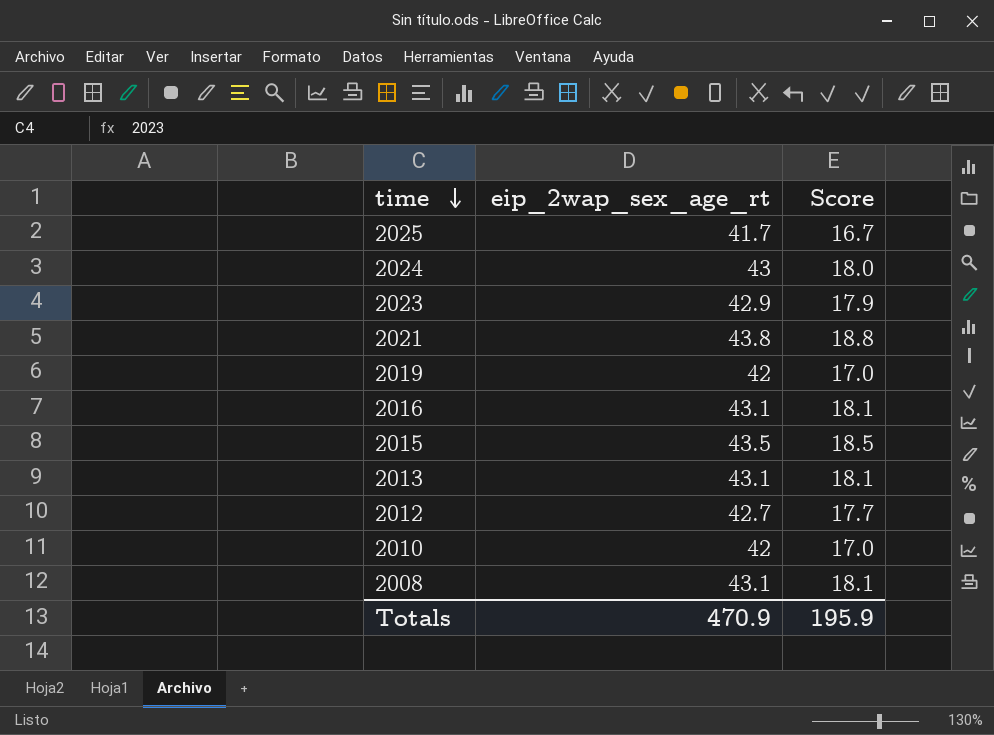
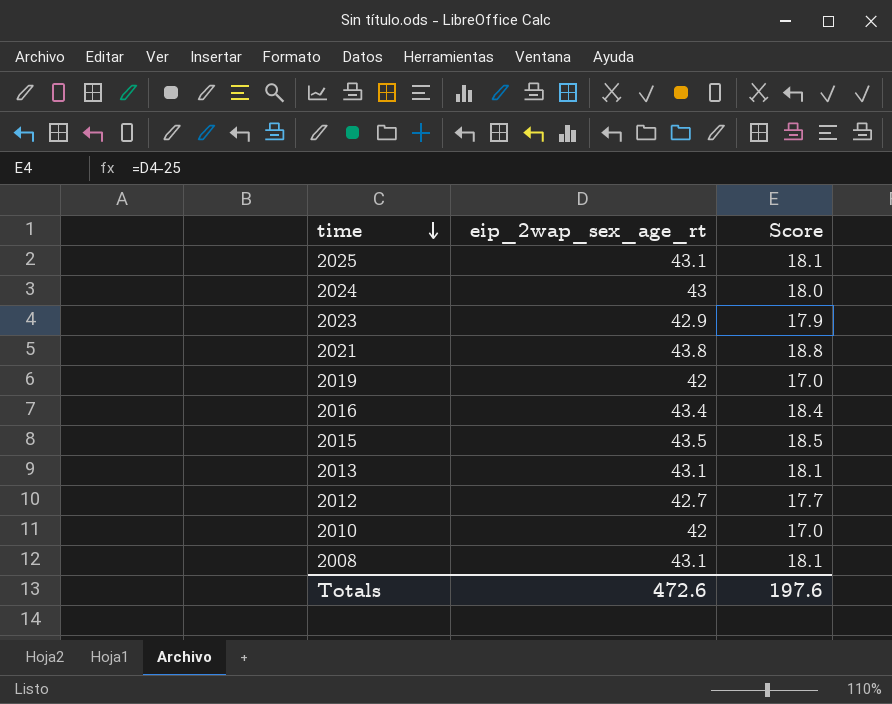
2025 | eip_2wap_sex_age_rt: 41.7 -> 43.1
2025 | Score: 16.7 -> 18.1
2016 | eip_2wap_sex_age_rt: 43.1 -> 43.4
2016 | Score: 18.1 -> 18.4
Totals | eip_2wap_sex_age_rt: 470.9 -> 472.6
Totals | Score: 195.9 -> 197.6

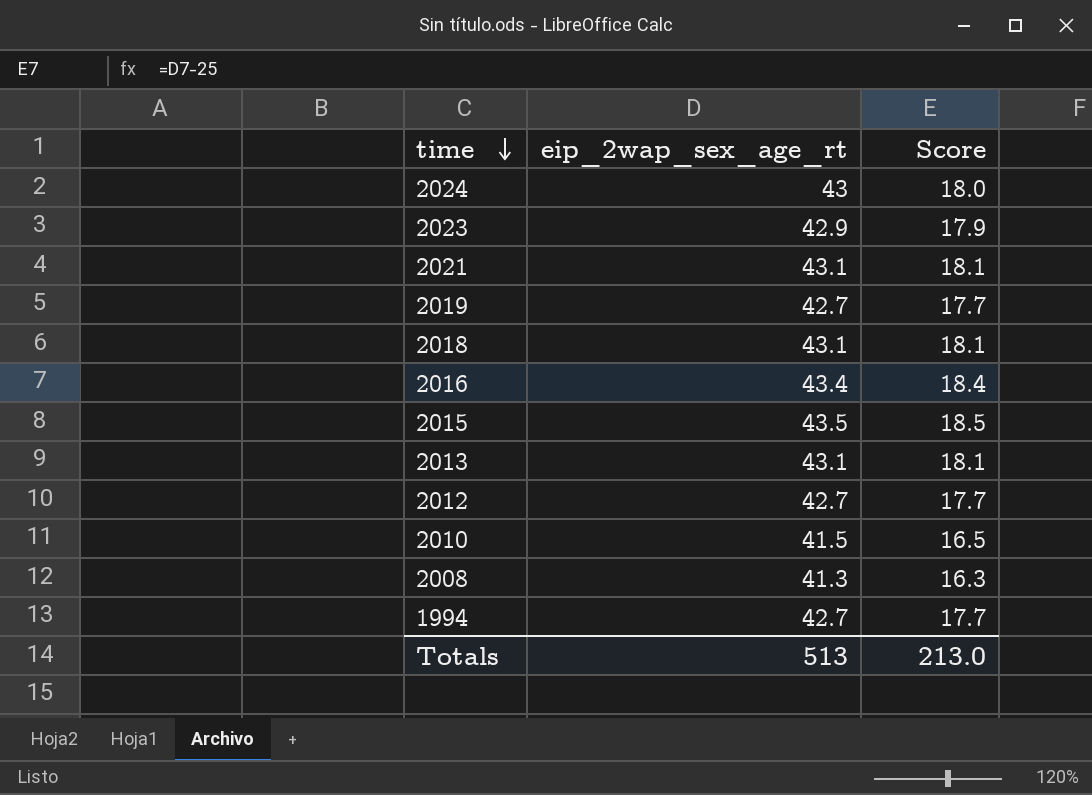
row 2025: 43.1 | 18.1 -> none
2021 | eip_2wap_sex_age_rt: 43.8 -> 43.1
2021 | Score: 18.8 -> 18.1
2019 | eip_2wap_sex_age_rt: 42 -> 42.7
2019 | Score: 17.0 -> 17.7
row 2018: none -> 43.1 | 18.1
2010 | eip_2wap_sex_age_rt: 42 -> 41.5
2010 | Score: 17.0 -> 16.5
2008 | eip_2wap_sex_age_rt: 43.1 -> 41.3
2008 | Score: 18.1 -> 16.3
row 1994: none -> 42.7 | 17.7
Totals | eip_2wap_sex_age_rt: 472.6 -> 513
Totals | Score: 197.6 -> 213.0

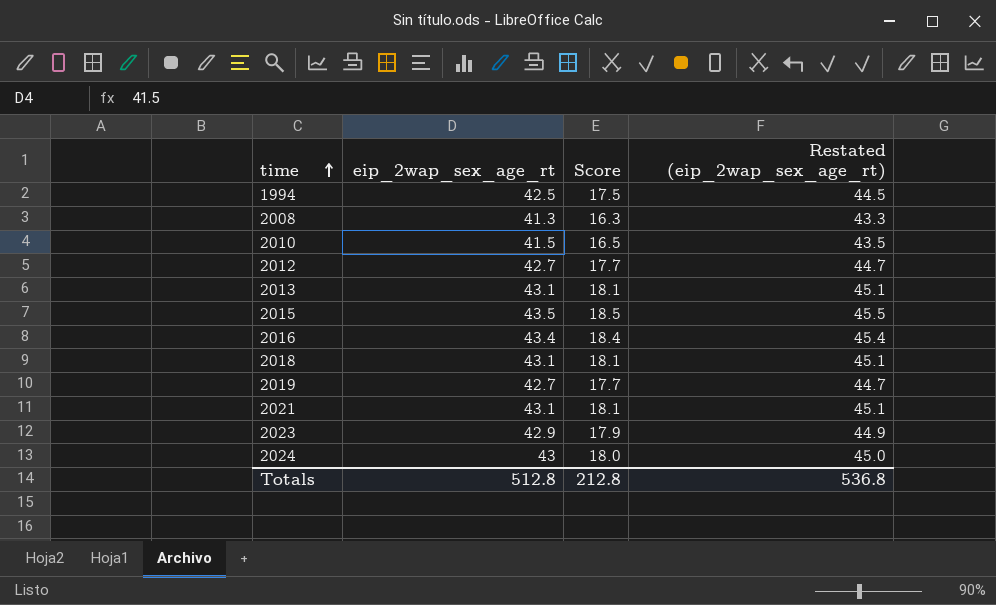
row order: time descending -> time ascending
column Restated (eip_2wap_sex_age_rt) | formula: none -> [eip_2wap_sex_age_rt] + 2
1994 | eip_2wap_sex_age_rt: 42.7 -> 42.5
1994 | Score: 17.7 -> 17.5
Totals | eip_2wap_sex_age_rt: 513 -> 512.8
Totals | Score: 213.0 -> 212.8

